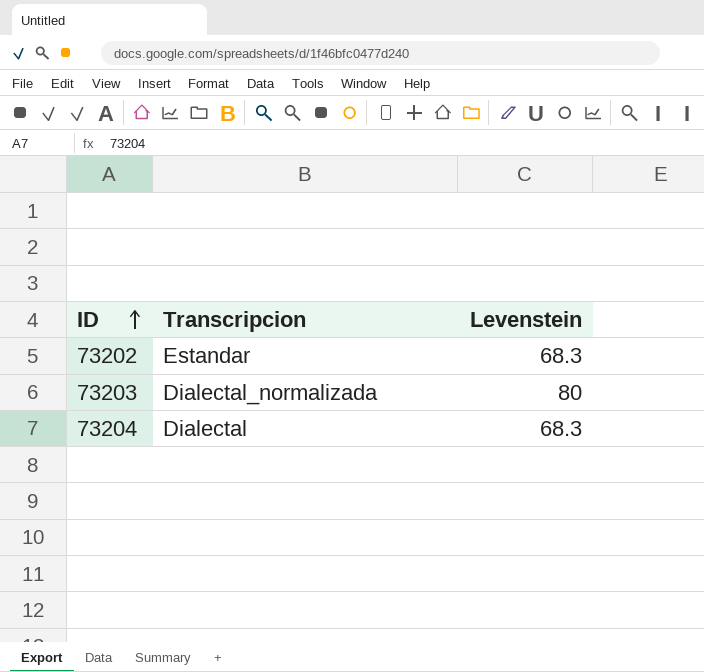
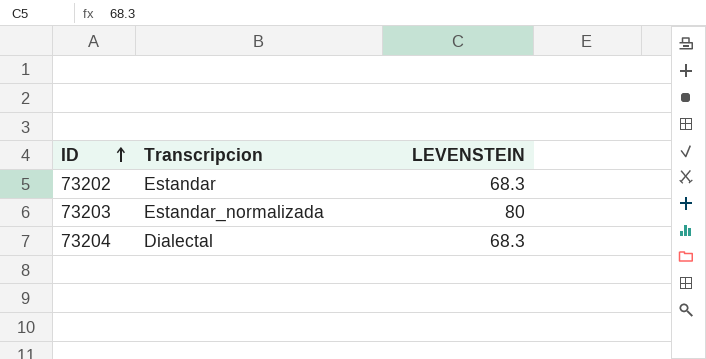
column name: Levenstein -> LEVENSTEIN
73203 | Transcripcion: Dialectal_normalizada -> Estandar_normalizada

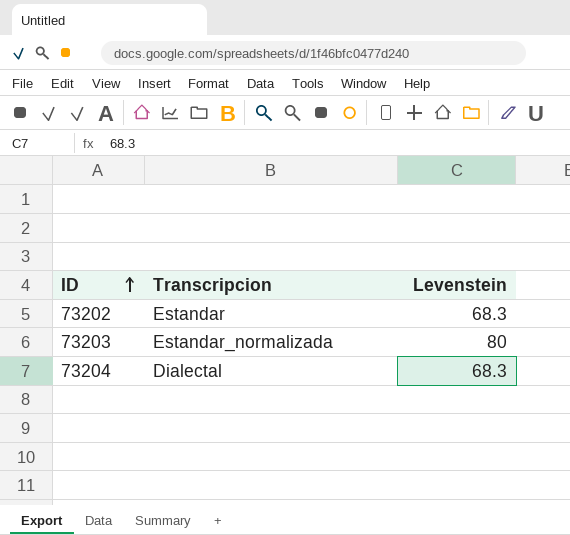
column name: LEVENSTEIN -> Levenstein

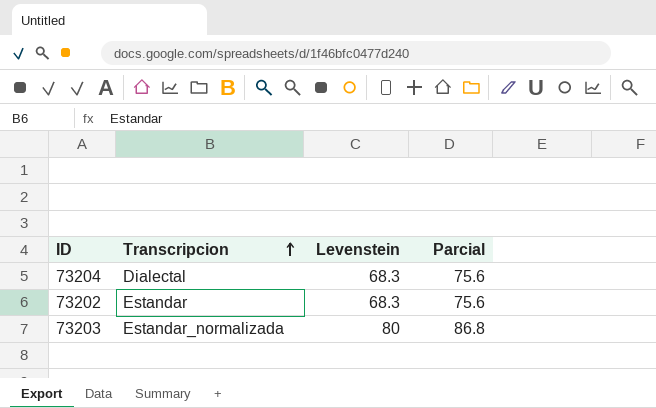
row order: ID ascending -> Transcripcion ascending
column Parcial | position: none -> 4

